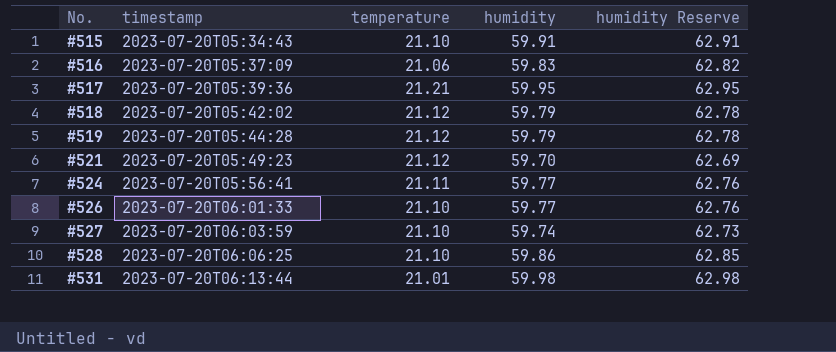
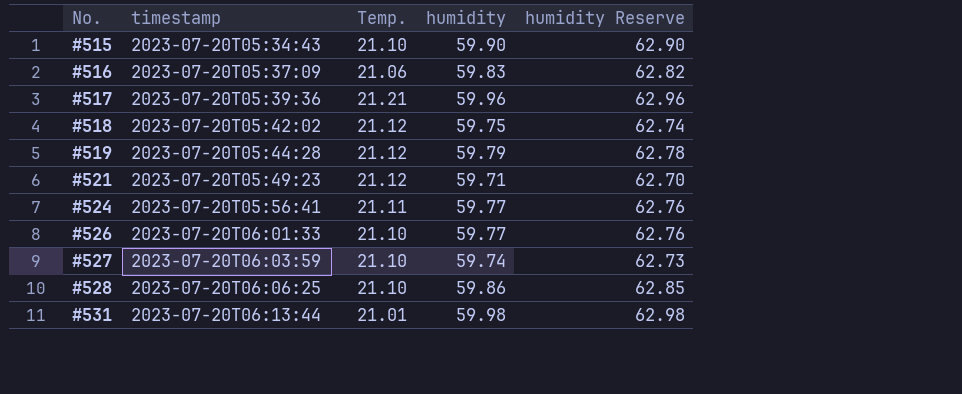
column name: temperature -> Temp.
#515 | humidity: 59.91 -> 59.90
#515 | humidity Reserve: 62.91 -> 62.90
#517 | humidity: 59.95 -> 59.96
#517 | humidity Reserve: 62.95 -> 62.96
#518 | humidity: 59.79 -> 59.75
#518 | humidity Reserve: 62.78 -> 62.74
#521 | humidity: 59.70 -> 59.71
#521 | humidity Reserve: 62.69 -> 62.70

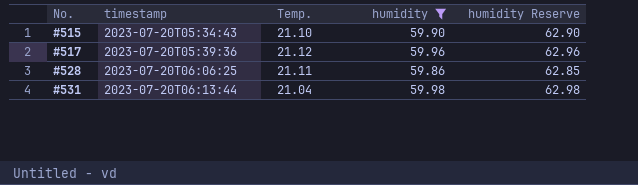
filter: none -> humidity >= 59.86
#517 | Temp.: 21.21 -> 21.12
#528 | Temp.: 21.10 -> 21.11
#531 | Temp.: 21.01 -> 21.04

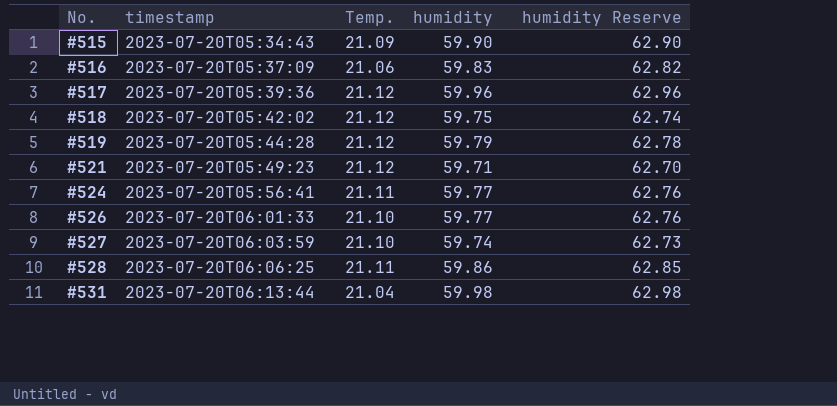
filter: humidity >= 59.86 -> none
#515 | Temp.: 21.10 -> 21.09

